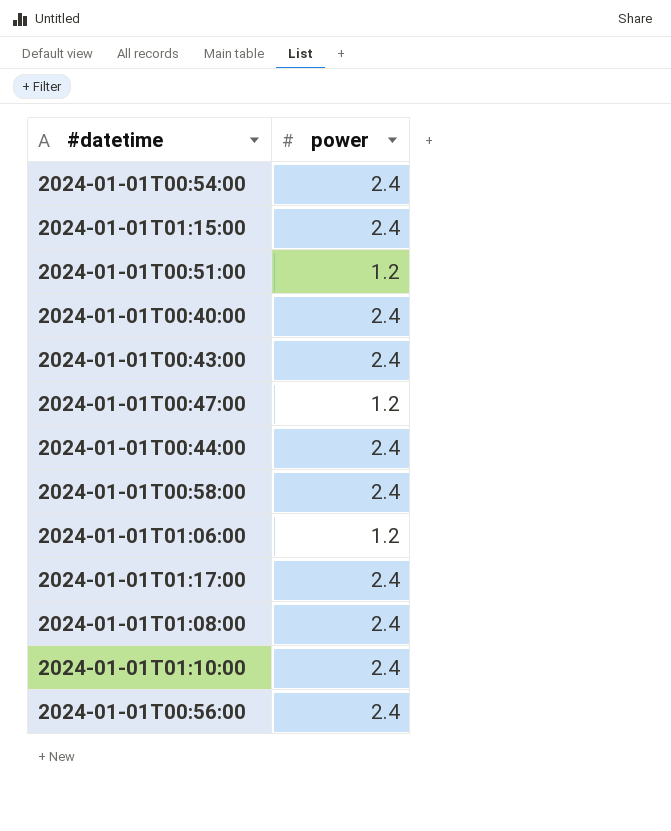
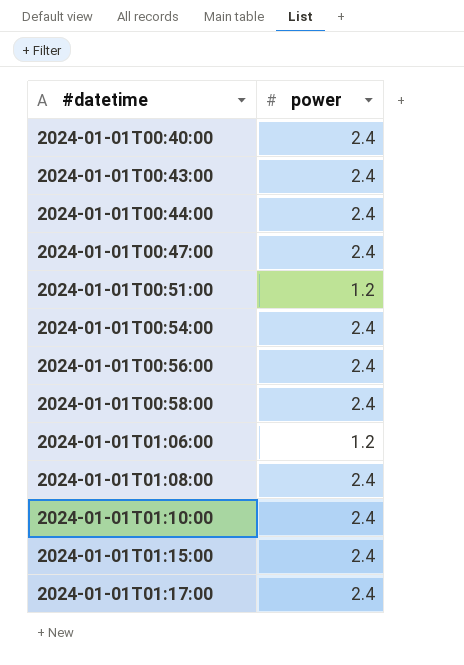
row order: none -> #datetime ascending
2024-01-01T00:47:00 | power: 1.2 -> 2.4

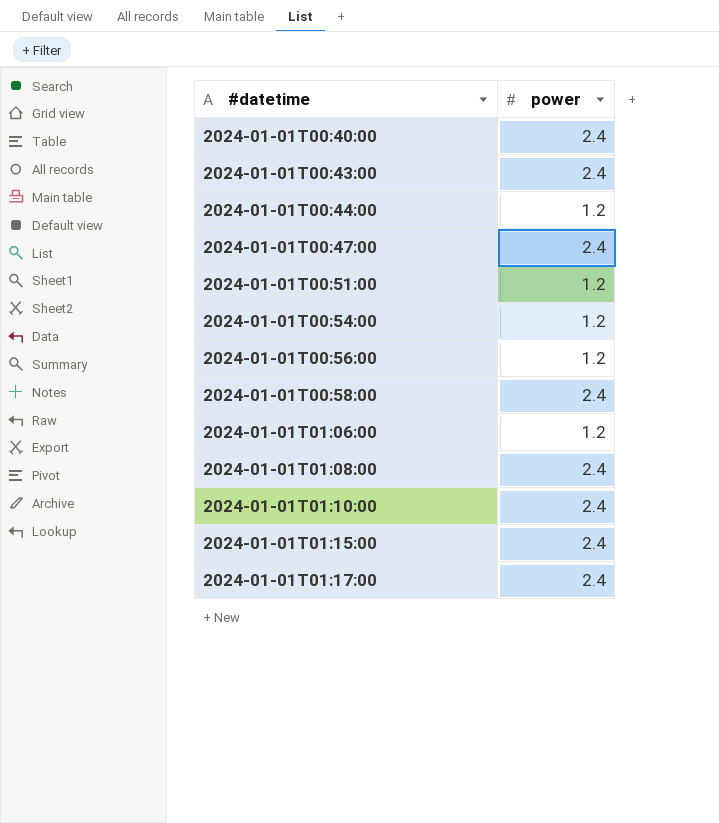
2024-01-01T00:44:00 | power: 2.4 -> 1.2
2024-01-01T00:54:00 | power: 2.4 -> 1.2
2024-01-01T00:56:00 | power: 2.4 -> 1.2

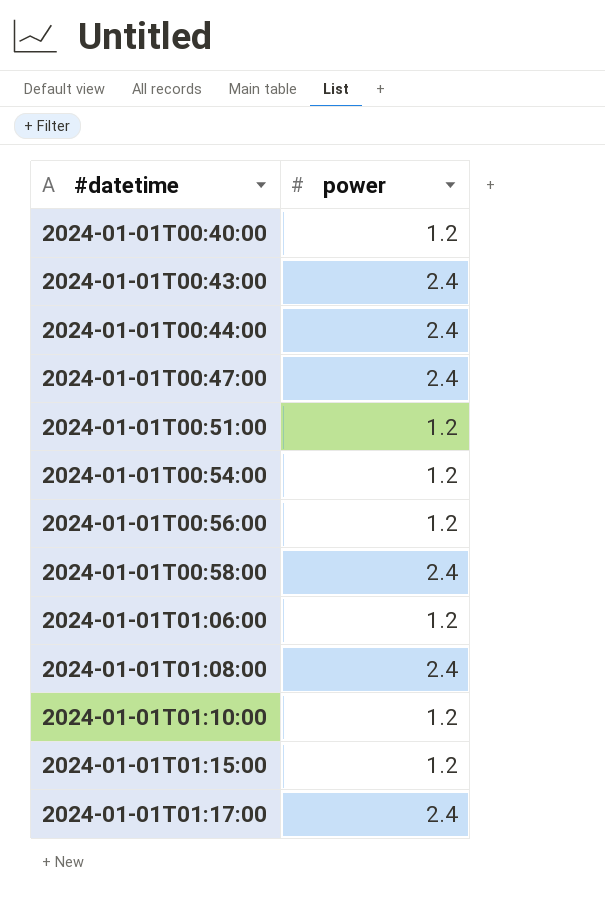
2024-01-01T00:40:00 | power: 2.4 -> 1.2
2024-01-01T00:44:00 | power: 1.2 -> 2.4
2024-01-01T01:10:00 | power: 2.4 -> 1.2
2024-01-01T01:15:00 | power: 2.4 -> 1.2

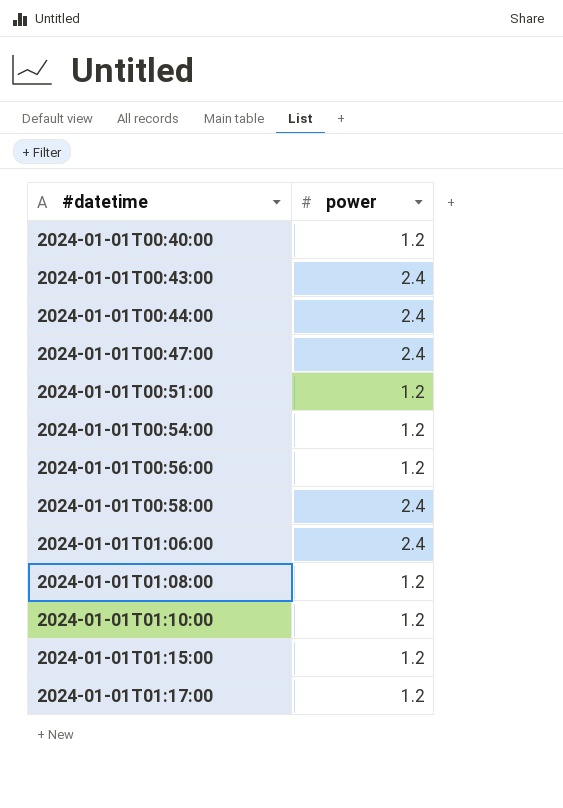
2024-01-01T01:06:00 | power: 1.2 -> 2.4
2024-01-01T01:08:00 | power: 2.4 -> 1.2
2024-01-01T01:17:00 | power: 2.4 -> 1.2

